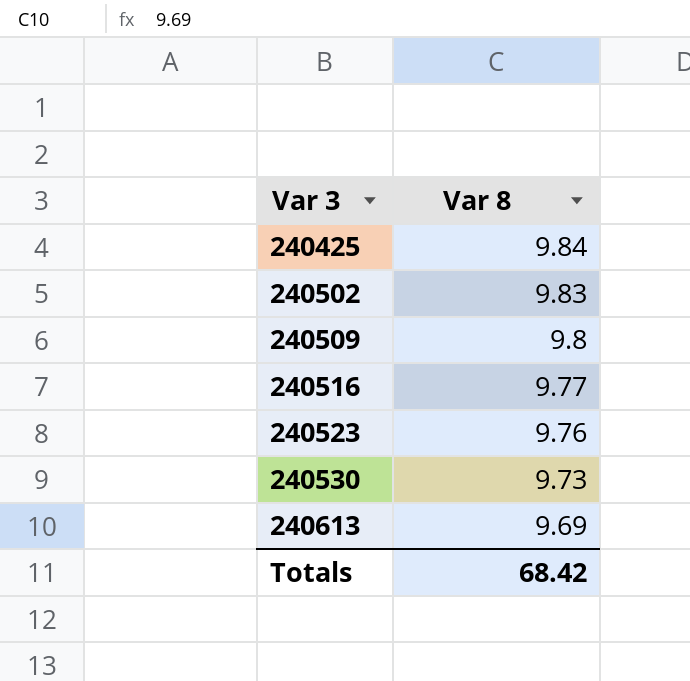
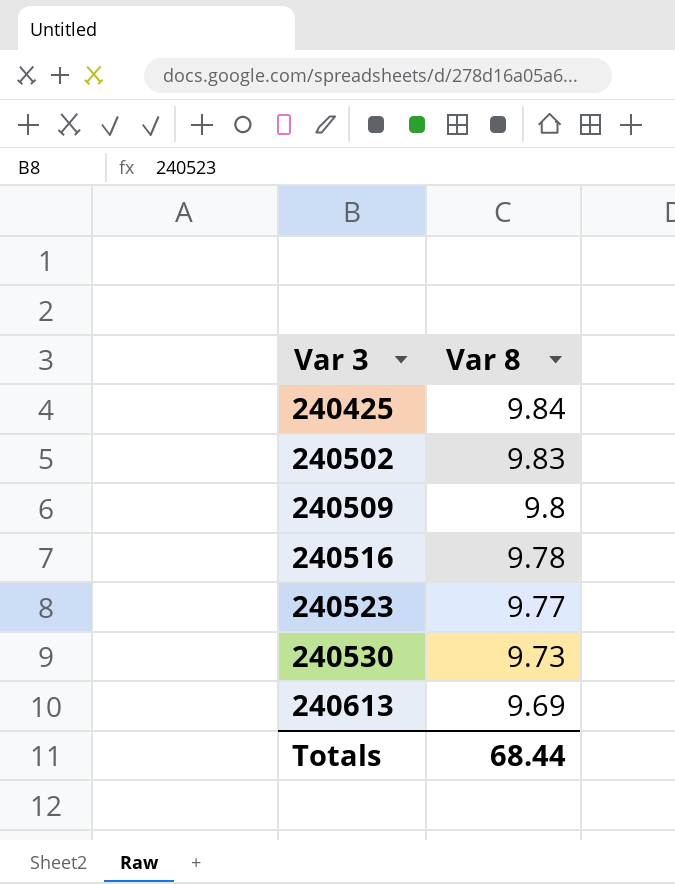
240516 | Var 8: 9.77 -> 9.78
240523 | Var 8: 9.76 -> 9.77
Totals | Var 8: 68.42 -> 68.44

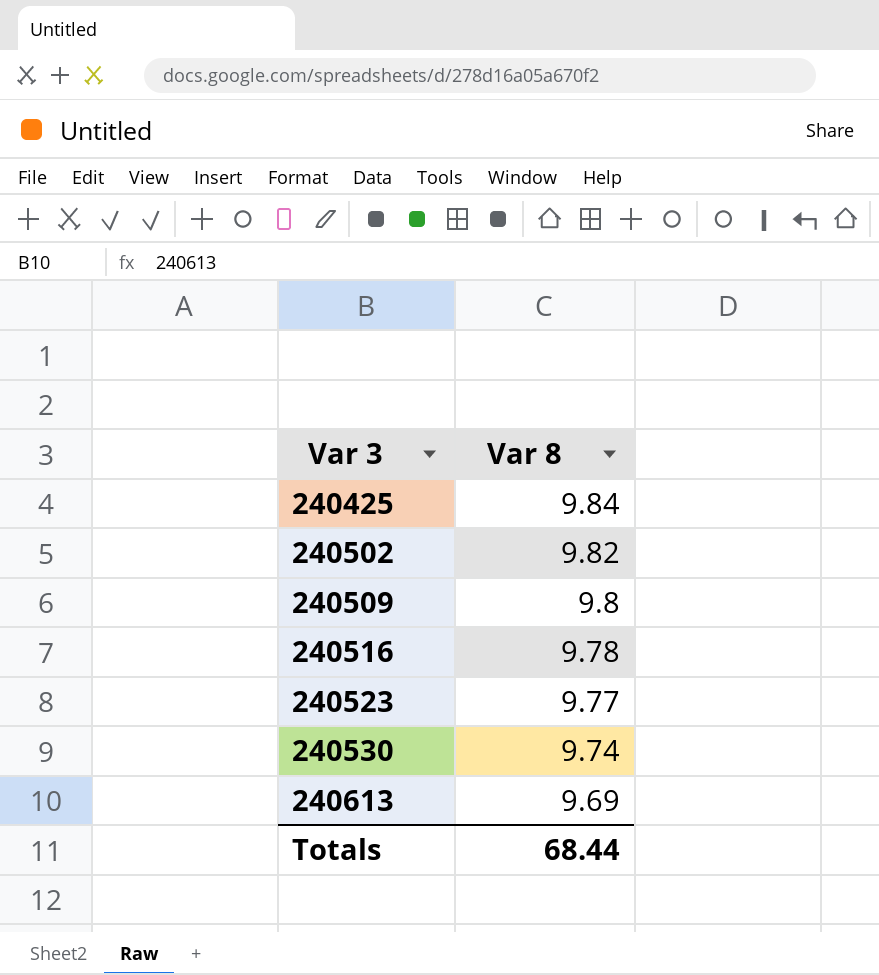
240502 | Var 8: 9.83 -> 9.82
240530 | Var 8: 9.73 -> 9.74

